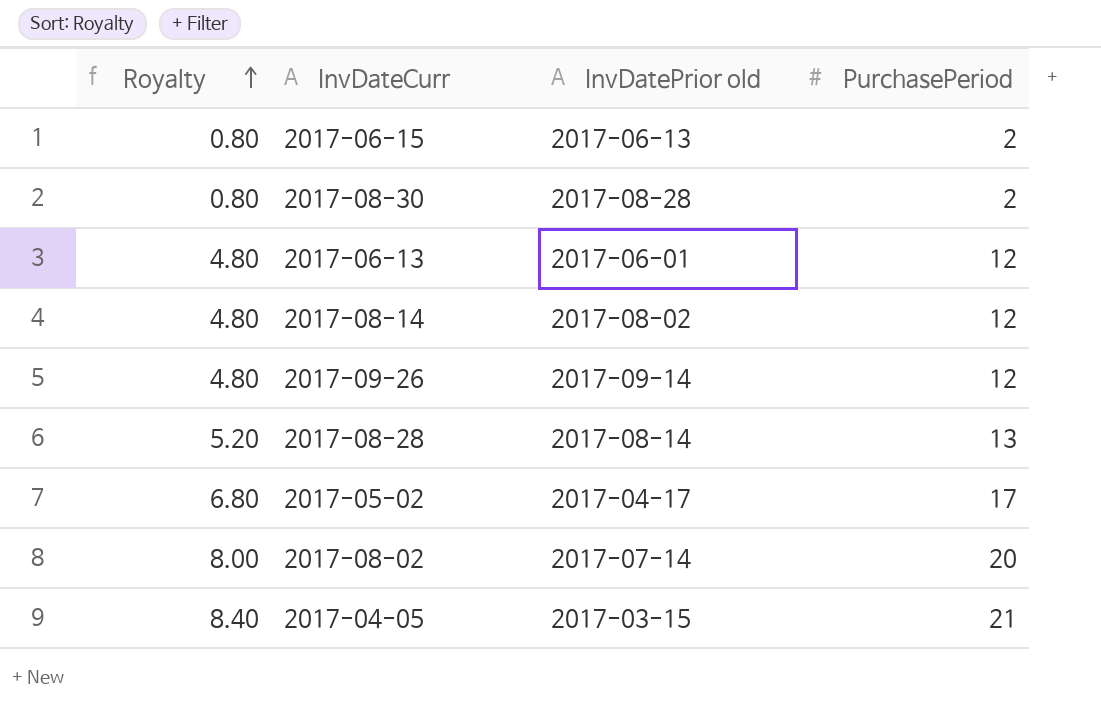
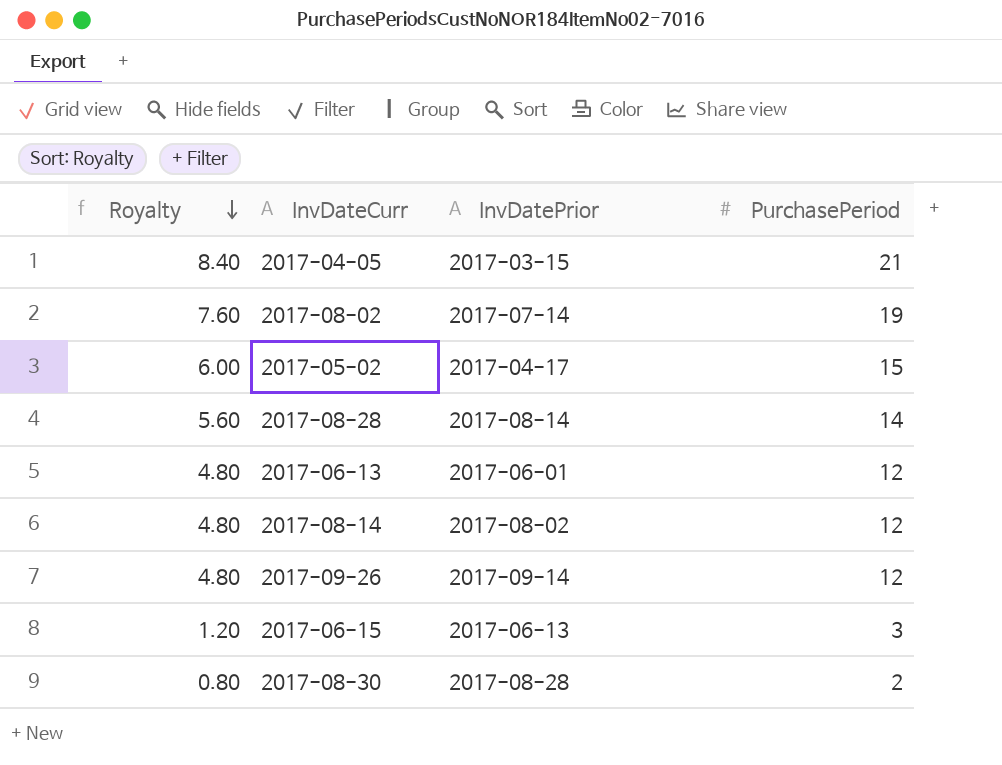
row order: Royalty ascending -> Royalty descending
column name: InvDatePrior old -> InvDatePrior
2017-08-02 | Royalty: 8.00 -> 7.60
2017-08-02 | PurchasePeriod: 20 -> 19
2017-05-02 | Royalty: 6.80 -> 6.00
2017-05-02 | PurchasePeriod: 17 -> 15
2017-08-28 | Royalty: 5.20 -> 5.60
2017-08-28 | PurchasePeriod: 13 -> 14
2017-06-15 | Royalty: 0.80 -> 1.20
2017-06-15 | PurchasePeriod: 2 -> 3

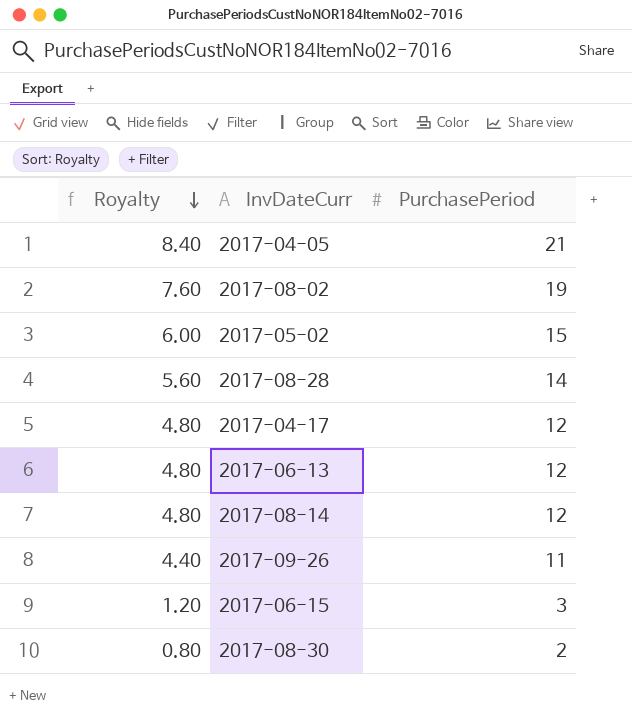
column InvDatePrior | position: 3 -> none
row 2017-04-17: none -> 4.80 | 12
2017-09-26 | Royalty: 4.80 -> 4.40
2017-09-26 | PurchasePeriod: 12 -> 11

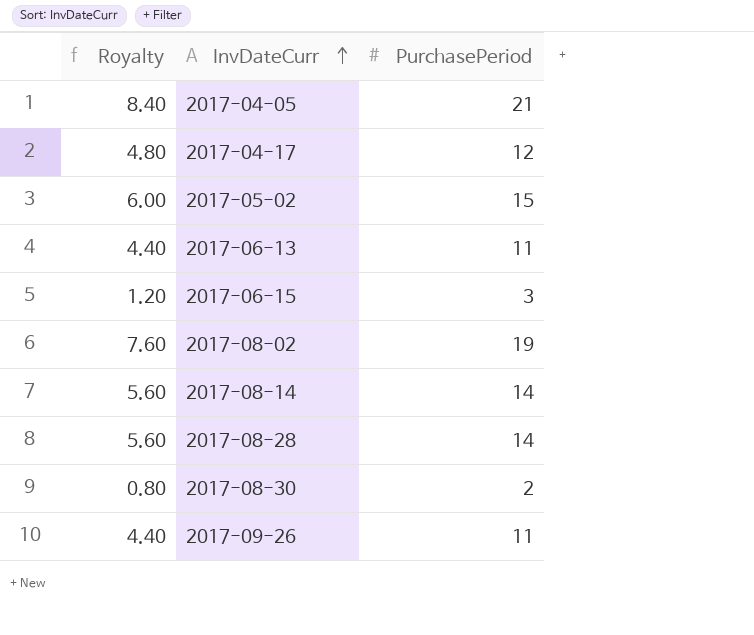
row order: Royalty descending -> InvDateCurr ascending
2017-06-13 | Royalty: 4.80 -> 4.40
2017-06-13 | PurchasePeriod: 12 -> 11
2017-08-14 | Royalty: 4.80 -> 5.60
2017-08-14 | PurchasePeriod: 12 -> 14

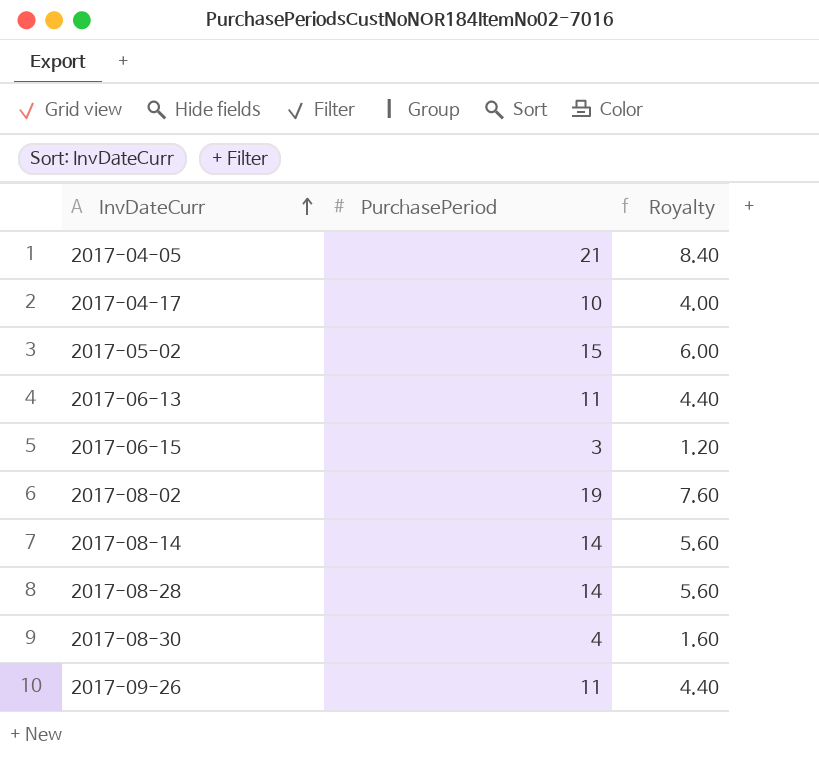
column Royalty | position: 1 -> 3
2017-04-17 | PurchasePeriod: 12 -> 10
2017-04-17 | Royalty: 4.80 -> 4.00
2017-08-30 | PurchasePeriod: 2 -> 4
2017-08-30 | Royalty: 0.80 -> 1.60

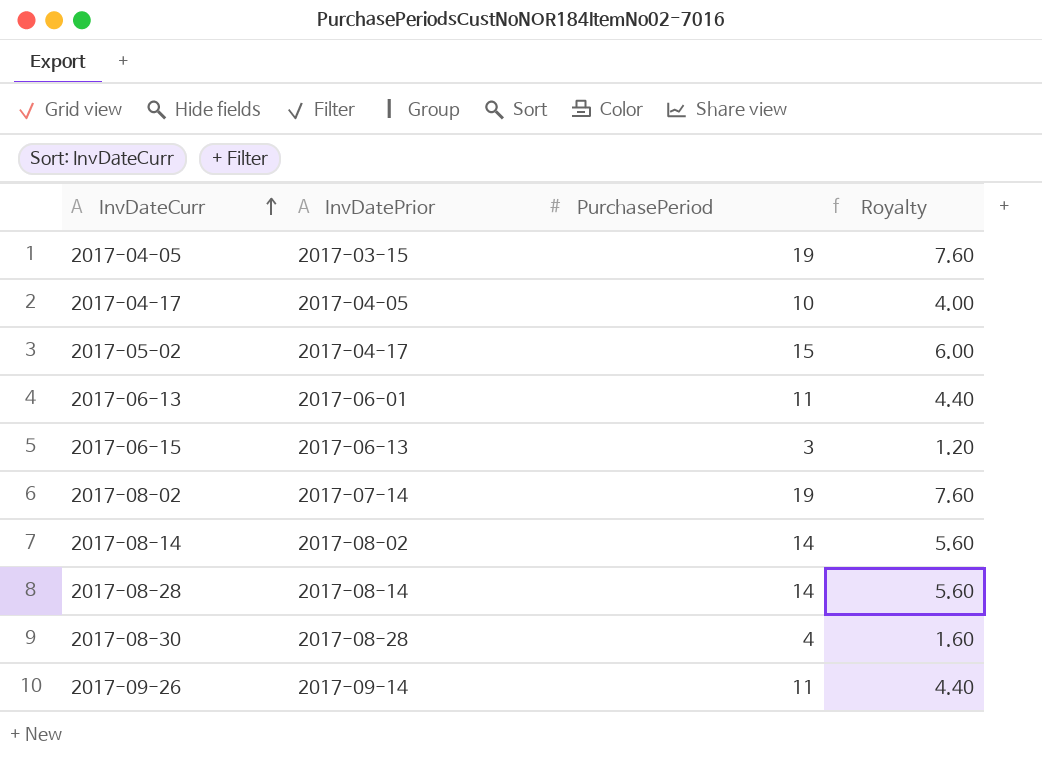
column InvDatePrior | position: none -> 2
2017-04-05 | PurchasePeriod: 21 -> 19
2017-04-05 | Royalty: 8.40 -> 7.60

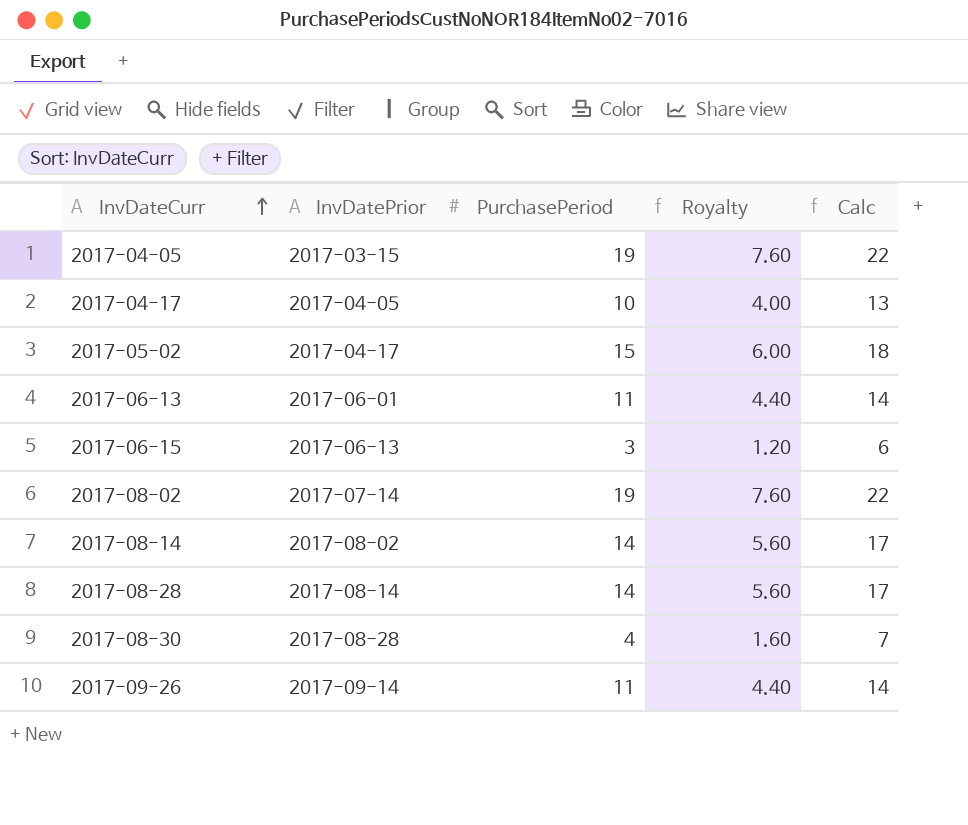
column Calc | formula: none -> [PurchasePeriod] + 3

